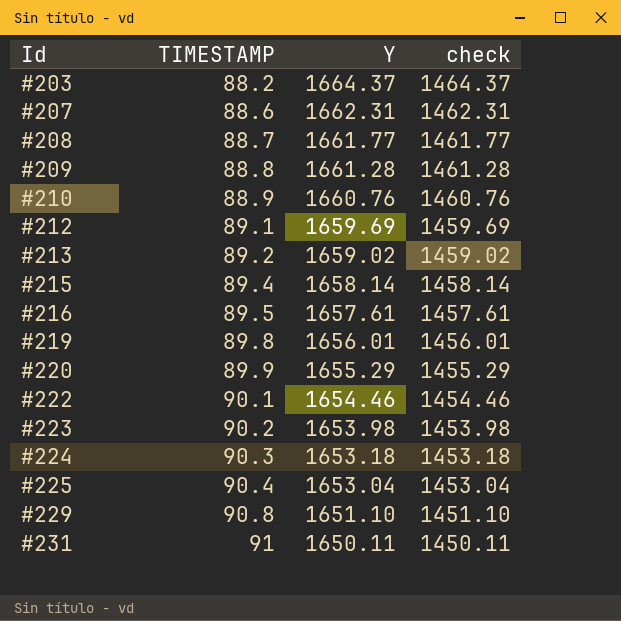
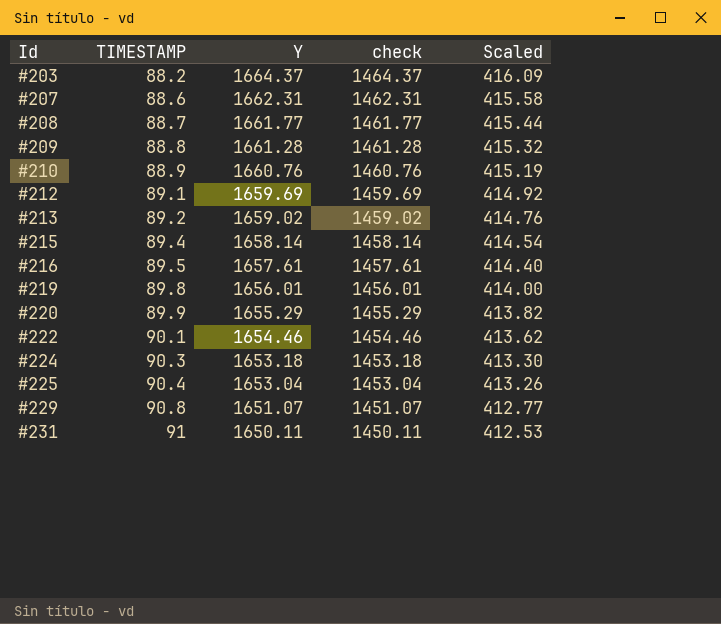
column Scaled | formula: none -> [Y] * 0.25
row #223: 90.2 | 1653.98 | 1453.98 -> none
#229 | Y: 1651.10 -> 1651.07
#229 | check: 1451.10 -> 1451.07

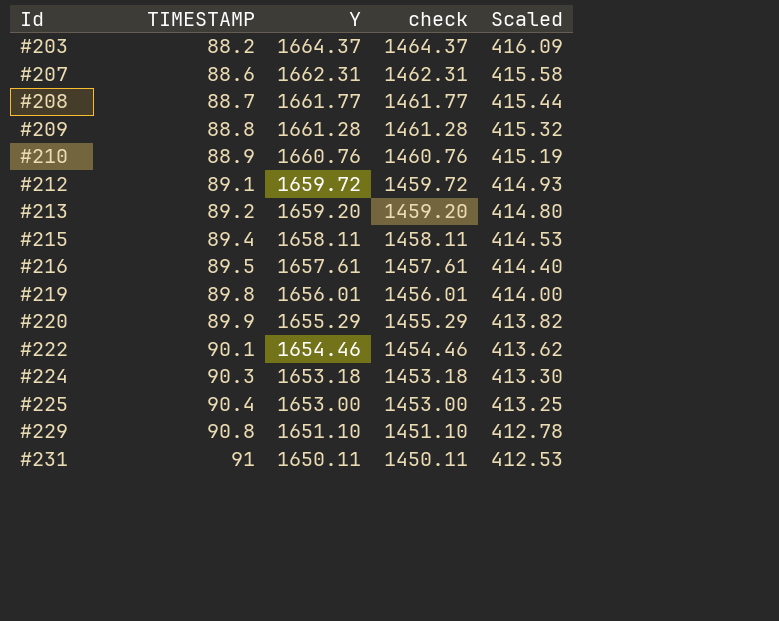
#212 | Y: 1659.69 -> 1659.72
#212 | check: 1459.69 -> 1459.72
#212 | Scaled: 414.92 -> 414.93
#213 | Y: 1659.02 -> 1659.20
#213 | check: 1459.02 -> 1459.20
#213 | Scaled: 414.76 -> 414.80
#215 | Y: 1658.14 -> 1658.11
#215 | check: 1458.14 -> 1458.11
#215 | Scaled: 414.54 -> 414.53
#225 | Y: 1653.04 -> 1653.00
#225 | check: 1453.04 -> 1453.00
#225 | Scaled: 413.26 -> 413.25
#229 | Y: 1651.07 -> 1651.10
#229 | check: 1451.07 -> 1451.10
#229 | Scaled: 412.77 -> 412.78

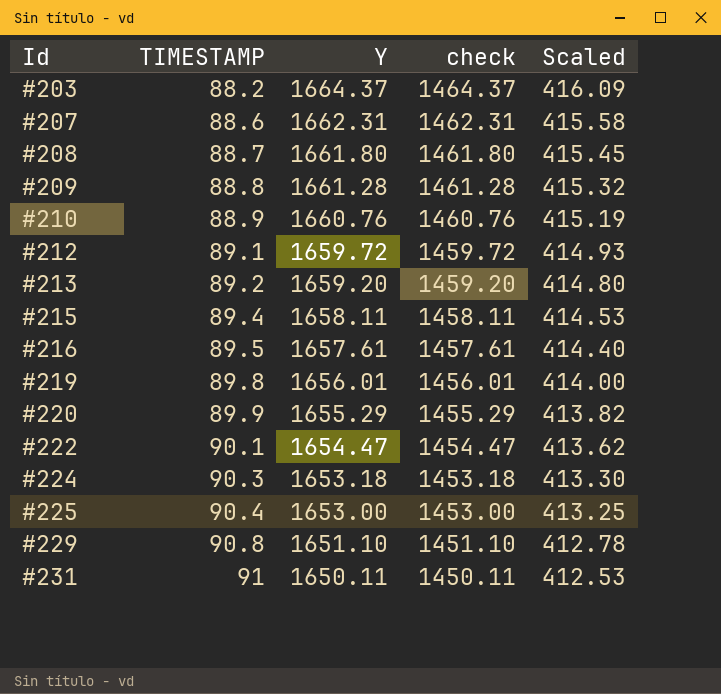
#208 | Y: 1661.77 -> 1661.80
#208 | check: 1461.77 -> 1461.80
#208 | Scaled: 415.44 -> 415.45
#222 | Y: 1654.46 -> 1654.47
#222 | check: 1454.46 -> 1454.47

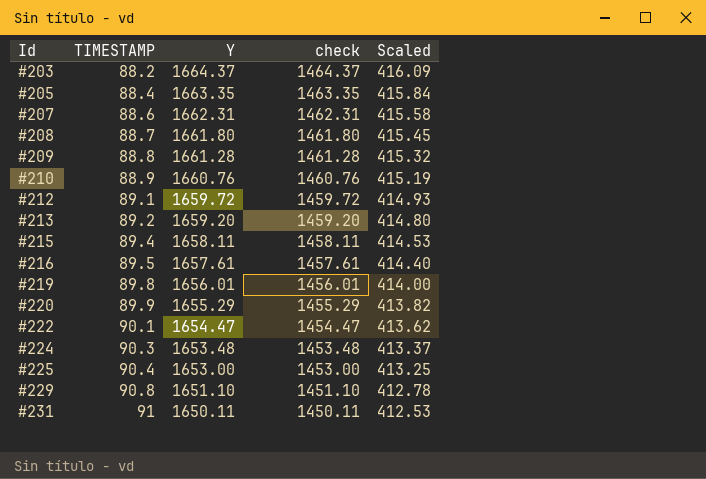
row #205: none -> 88.4 | 1663.35 | 1463.35 | 415.84
#224 | Y: 1653.18 -> 1653.48
#224 | check: 1453.18 -> 1453.48
#224 | Scaled: 413.30 -> 413.37

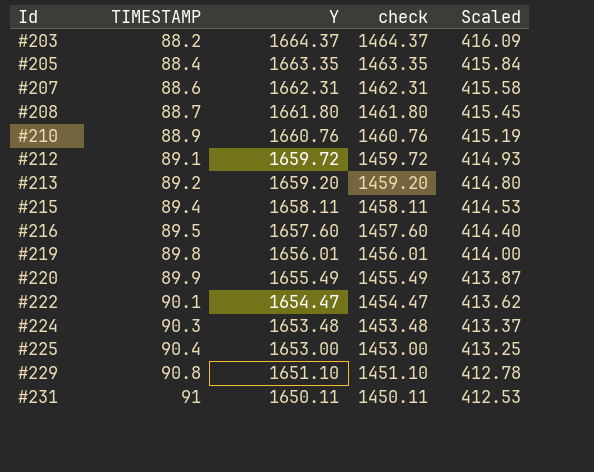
row #209: 88.8 | 1661.28 | 1461.28 | 415.32 -> none
#216 | Y: 1657.61 -> 1657.60
#216 | check: 1457.61 -> 1457.60
#220 | Y: 1655.29 -> 1655.49
#220 | check: 1455.29 -> 1455.49
#220 | Scaled: 413.82 -> 413.87

